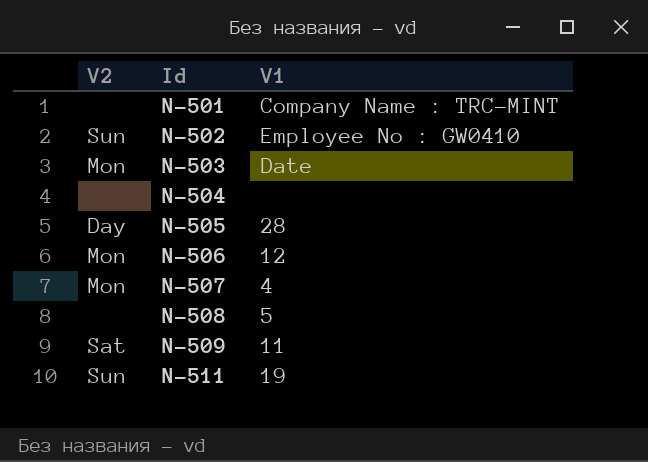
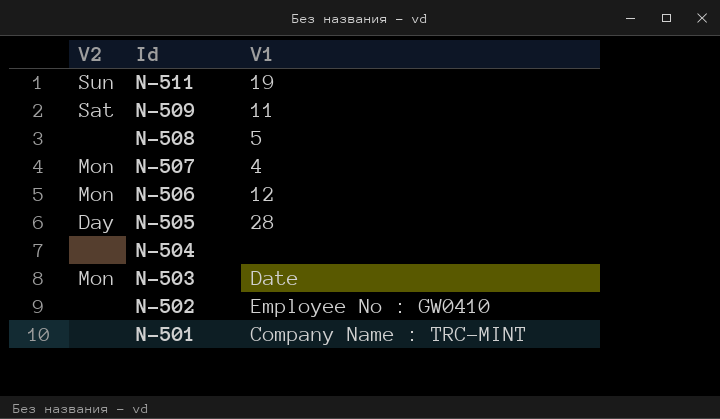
row order: Id ascending -> Id descending
N-502 | V2: Sun -> none

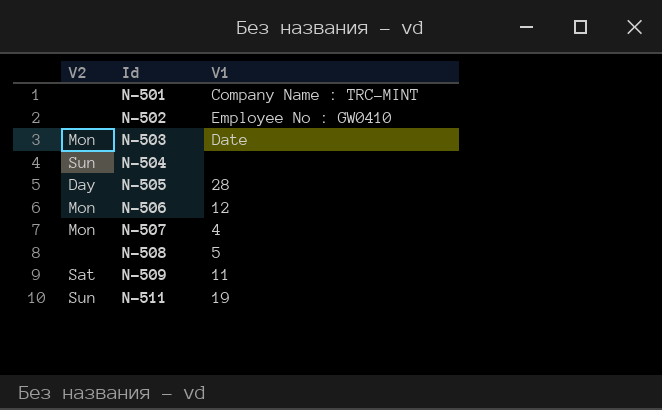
row order: Id descending -> Id ascending
N-504 | V2: none -> Sun

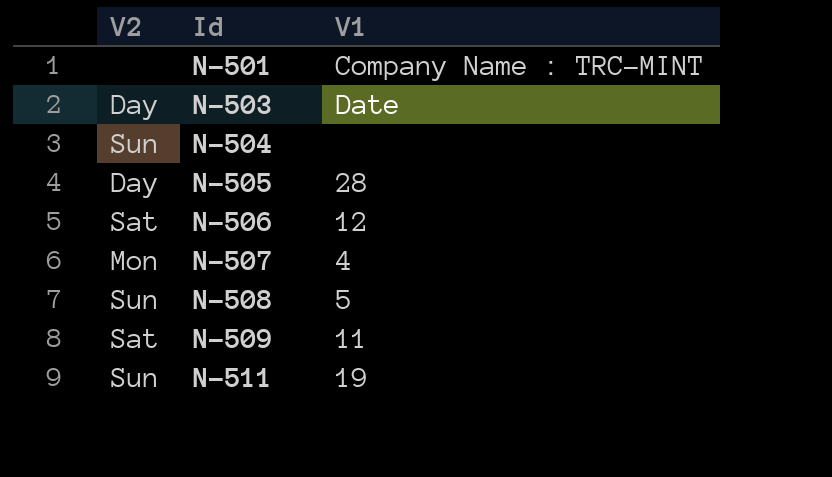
row N-502: none | Employee No : GW0410 -> none
N-503 | V2: Mon -> Day
N-506 | V2: Mon -> Sat
N-508 | V2: none -> Sun

